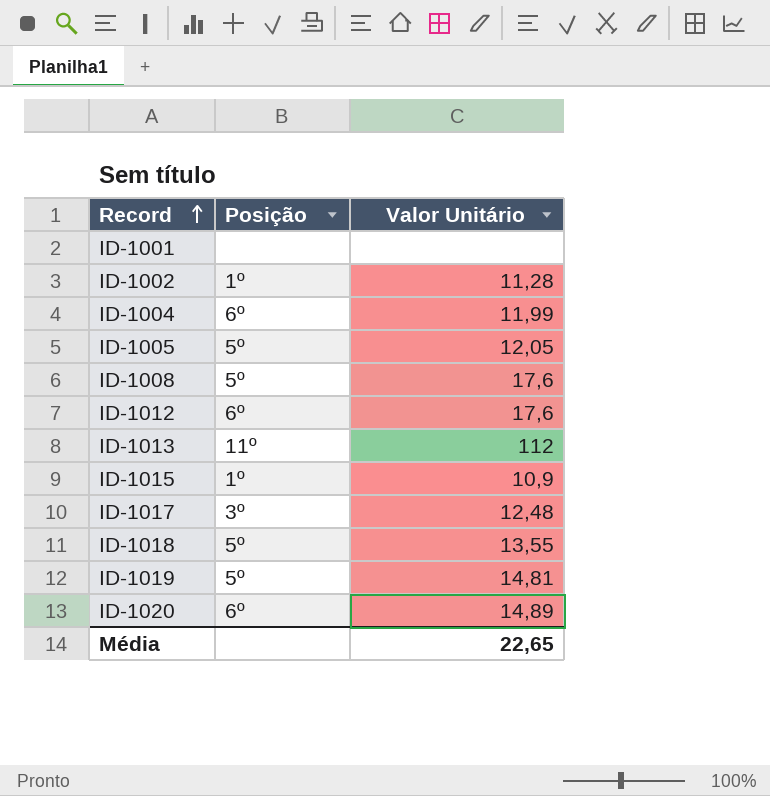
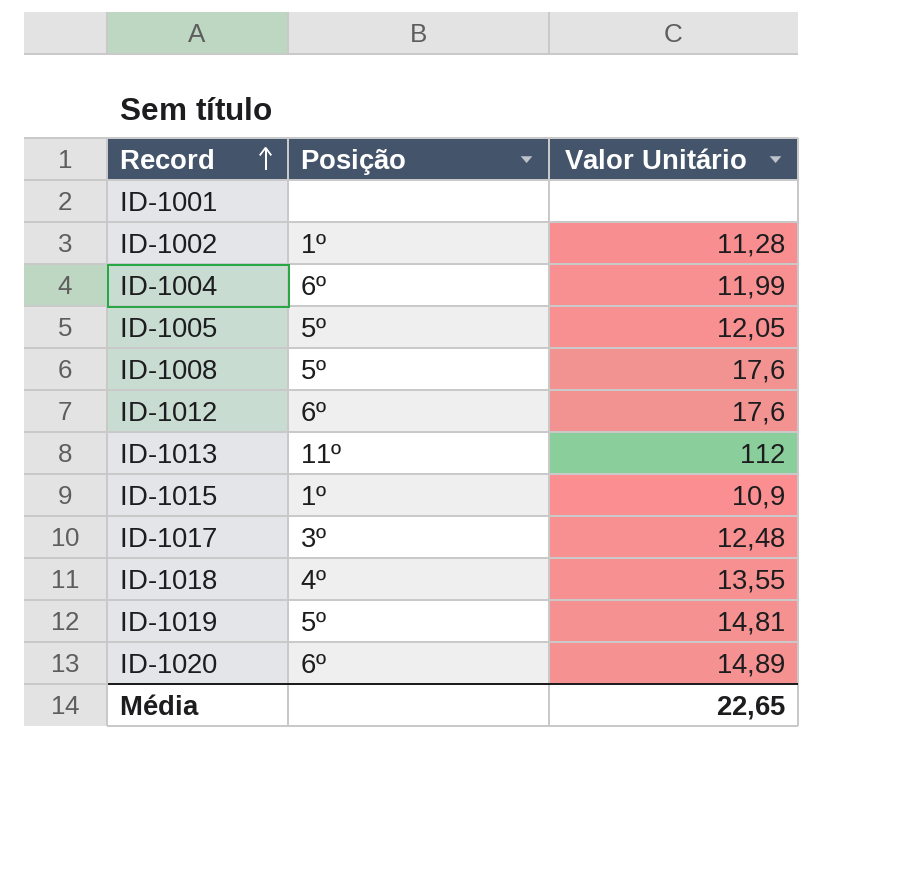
ID-1018 | Posição: 5º -> 4º

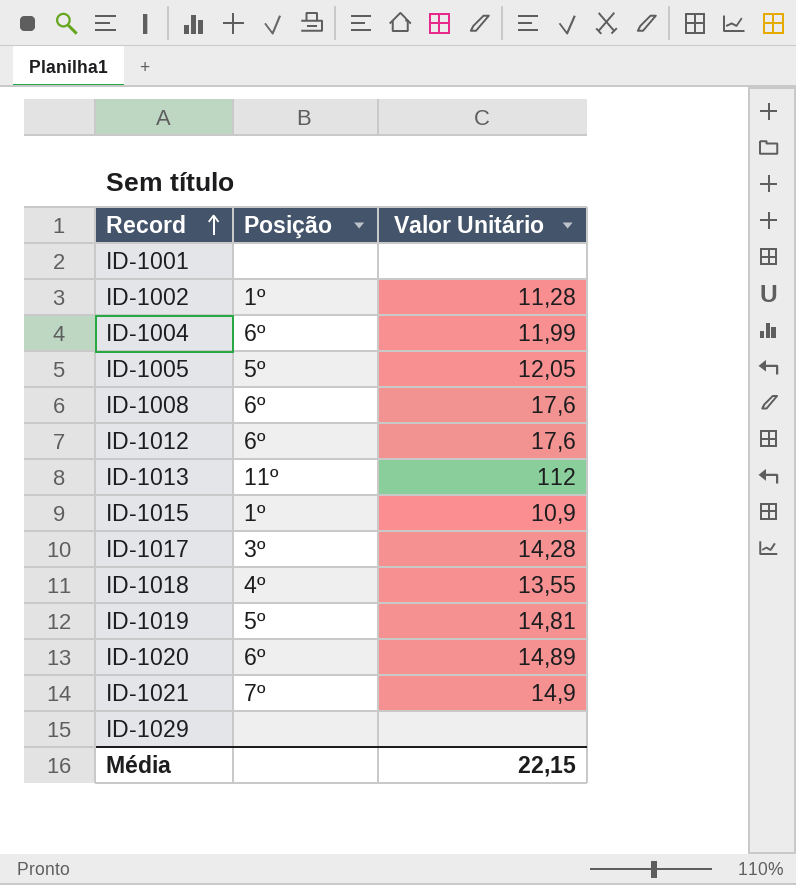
ID-1008 | Posição: 5º -> 6º
ID-1017 | Valor Unitário: 12,48 -> 14,28
row ID-1021: none -> 7º | 14,9
row ID-1029: none -> none | none
Média | Valor Unitário: 22,65 -> 22,15

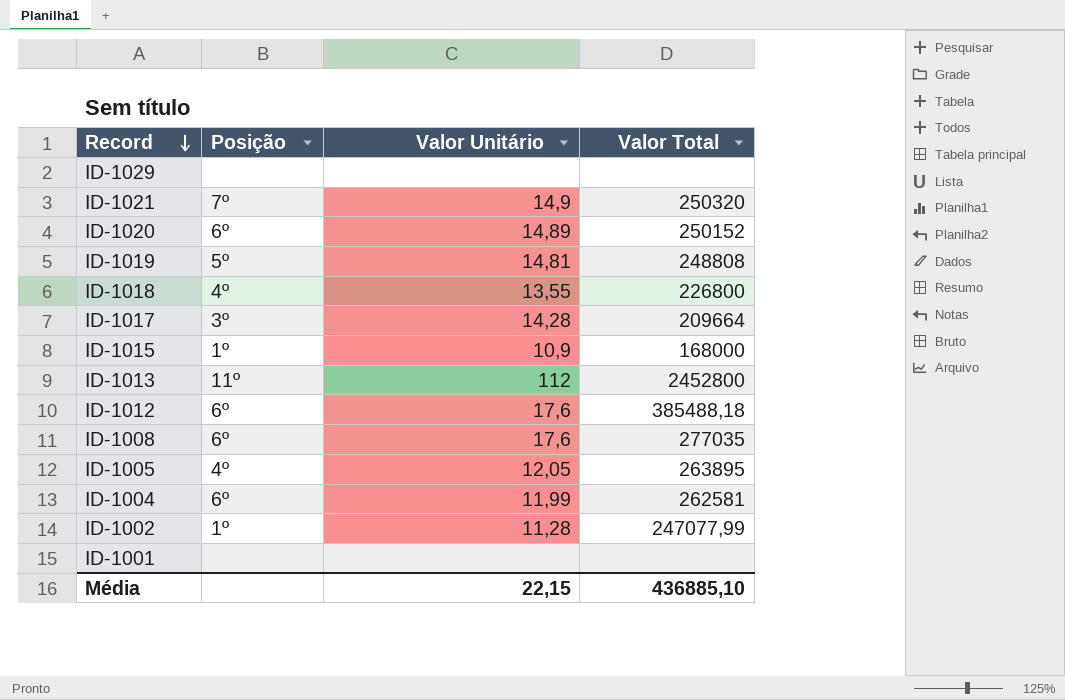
row order: Record ascending -> Record descending
column Valor Total | position: none -> 4
ID-1005 | Posição: 5º -> 4º

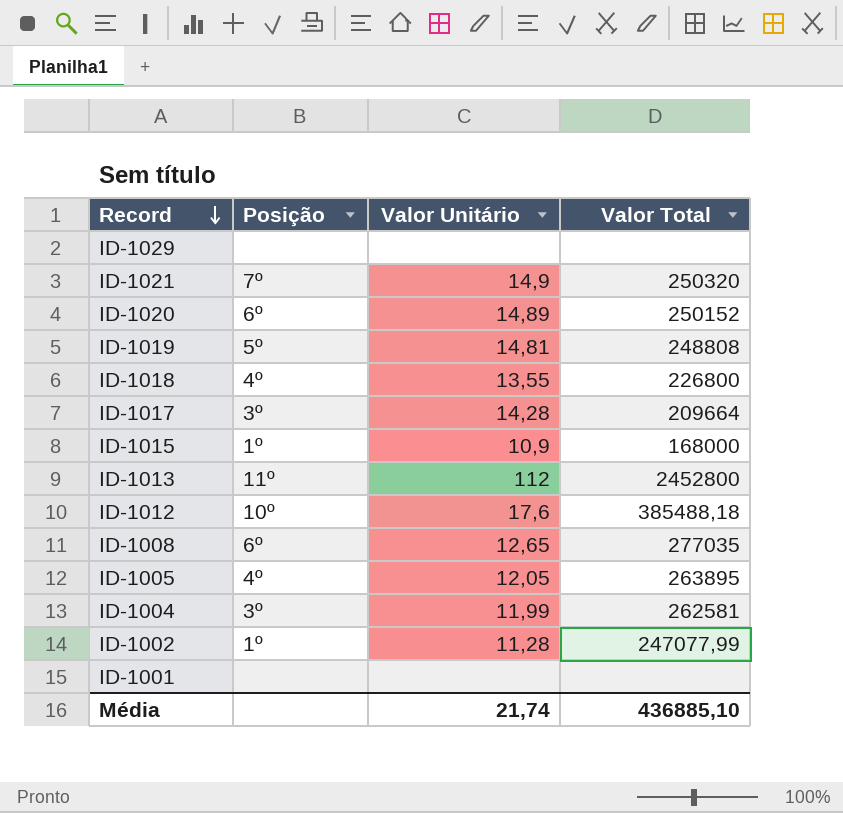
ID-1012 | Posição: 6º -> 10º
ID-1008 | Valor Unitário: 17,6 -> 12,65
ID-1004 | Posição: 6º -> 3º
Média | Valor Unitário: 22,15 -> 21,74

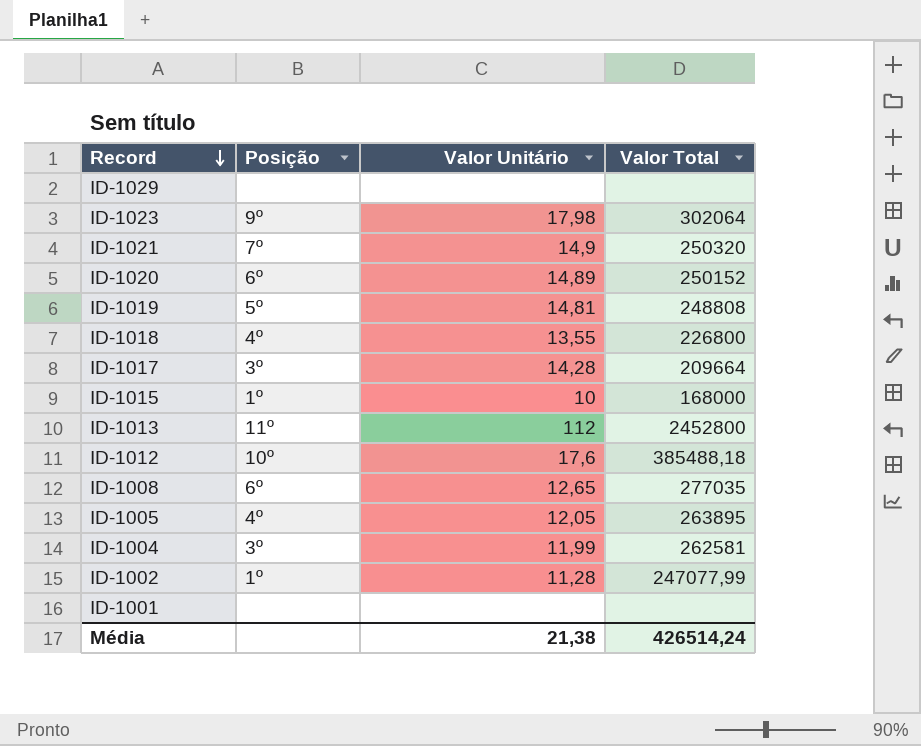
row ID-1023: none -> 9º | 17,98 | 302064
ID-1015 | Valor Unitário: 10,9 -> 10
Média | Valor Unitário: 21,74 -> 21,38
Média | Valor Total: 436885,10 -> 426514,24

